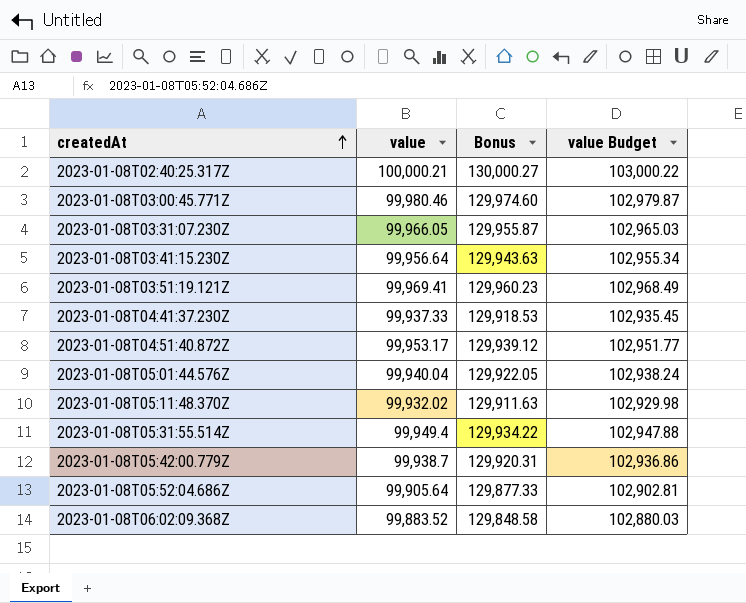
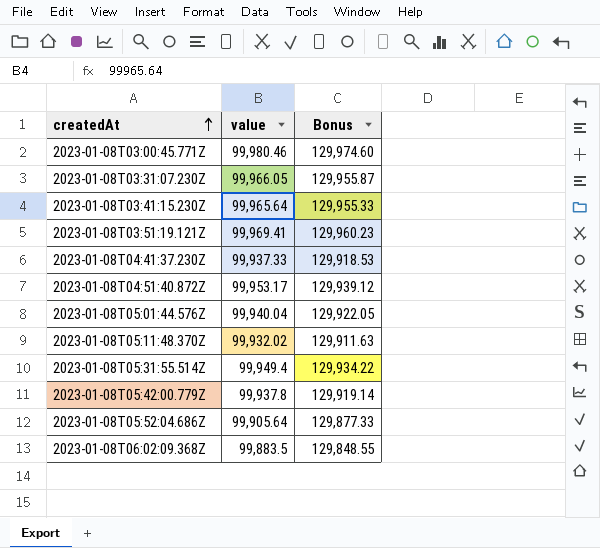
column value Budget | formula: [value] * 1.03 -> none
row 2023-01-08T02:40:25.317Z: 100,000.21 | 130,000.27 | 103,000.22 -> none
2023-01-08T03:41:15.230Z | value: 99,956.64 -> 99,965.64
2023-01-08T03:41:15.230Z | Bonus: 129,943.63 -> 129,955.33
2023-01-08T05:42:00.779Z | value: 99,938.7 -> 99,937.8
2023-01-08T05:42:00.779Z | Bonus: 129,920.31 -> 129,919.14
2023-01-08T06:02:09.368Z | value: 99,883.52 -> 99,883.5
2023-01-08T06:02:09.368Z | Bonus: 129,848.58 -> 129,848.55

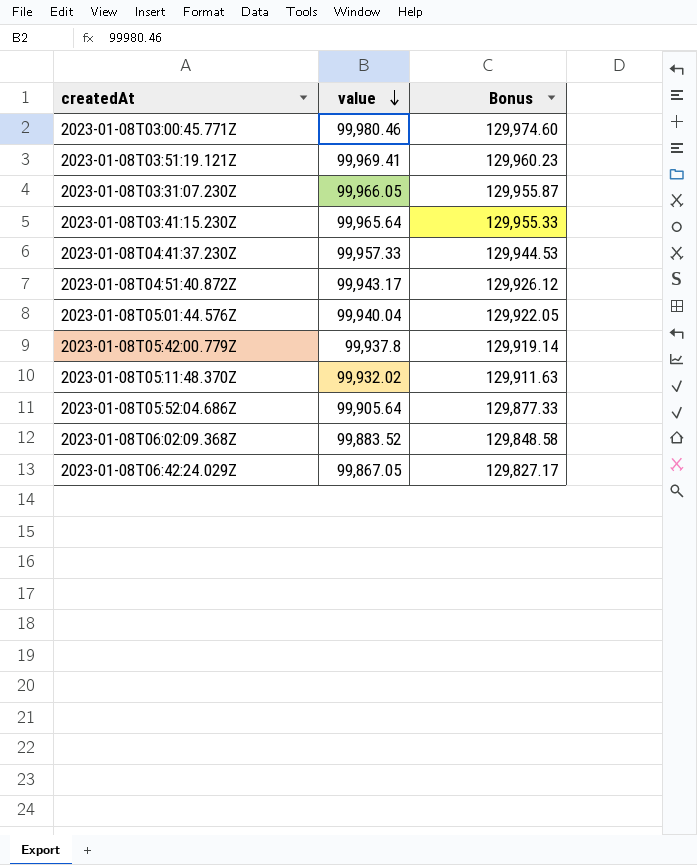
row order: createdAt ascending -> value descending
row 2023-01-08T05:31:55.514Z: 99,949.4 | 129,934.22 -> none
2023-01-08T04:41:37.230Z | value: 99,937.33 -> 99,957.33
2023-01-08T04:41:37.230Z | Bonus: 129,918.53 -> 129,944.53
2023-01-08T04:51:40.872Z | value: 99,953.17 -> 99,943.17
2023-01-08T04:51:40.872Z | Bonus: 129,939.12 -> 129,926.12
2023-01-08T06:02:09.368Z | value: 99,883.5 -> 99,883.52
2023-01-08T06:02:09.368Z | Bonus: 129,848.55 -> 129,848.58
row 2023-01-08T06:42:24.029Z: none -> 99,867.05 | 129,827.17

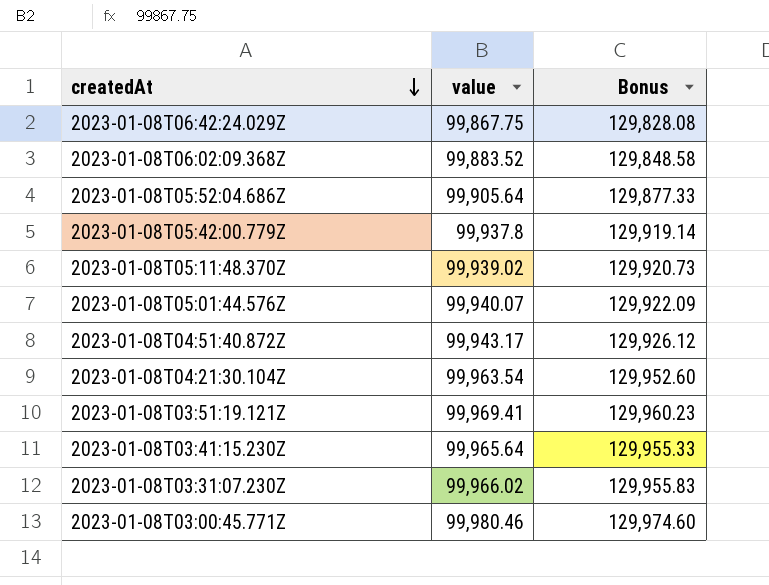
row order: value descending -> createdAt descending
row 2023-01-08T04:41:37.230Z: 99,957.33 | 129,944.53 -> none
2023-01-08T06:42:24.029Z | value: 99,867.05 -> 99,867.75
2023-01-08T06:42:24.029Z | Bonus: 129,827.17 -> 129,828.08
2023-01-08T05:11:48.370Z | value: 99,932.02 -> 99,939.02
2023-01-08T05:11:48.370Z | Bonus: 129,911.63 -> 129,920.73
2023-01-08T05:01:44.576Z | value: 99,940.04 -> 99,940.07
2023-01-08T05:01:44.576Z | Bonus: 129,922.05 -> 129,922.09
row 2023-01-08T04:21:30.104Z: none -> 99,963.54 | 129,952.60
2023-01-08T03:31:07.230Z | value: 99,966.05 -> 99,966.02
2023-01-08T03:31:07.230Z | Bonus: 129,955.87 -> 129,955.83

